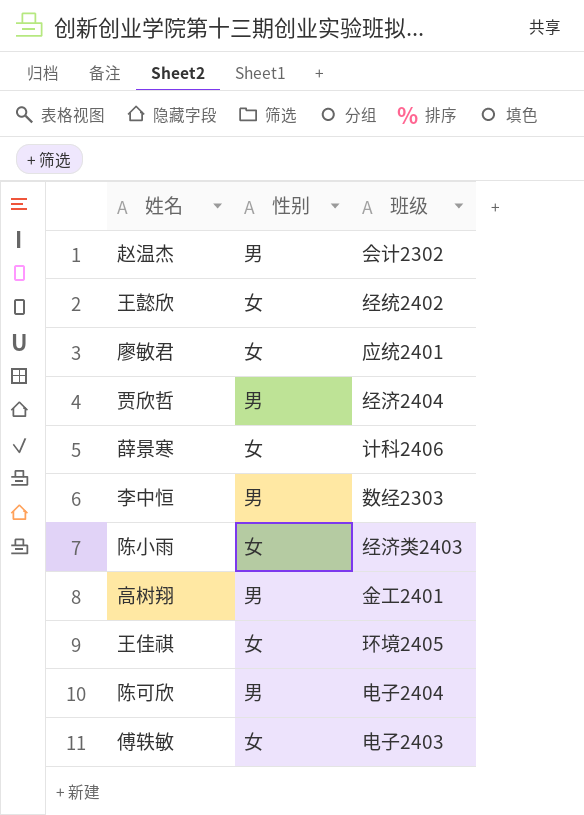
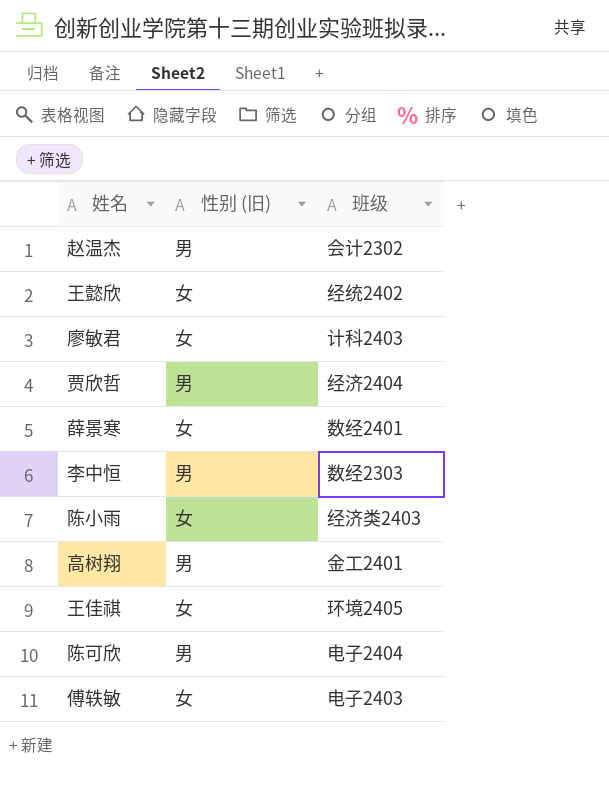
column name: 性别 -> 性别 (旧)
廖敏君 | 班级: 应统2401 -> 计科2403
薛景寒 | 班级: 计科2406 -> 数经2401

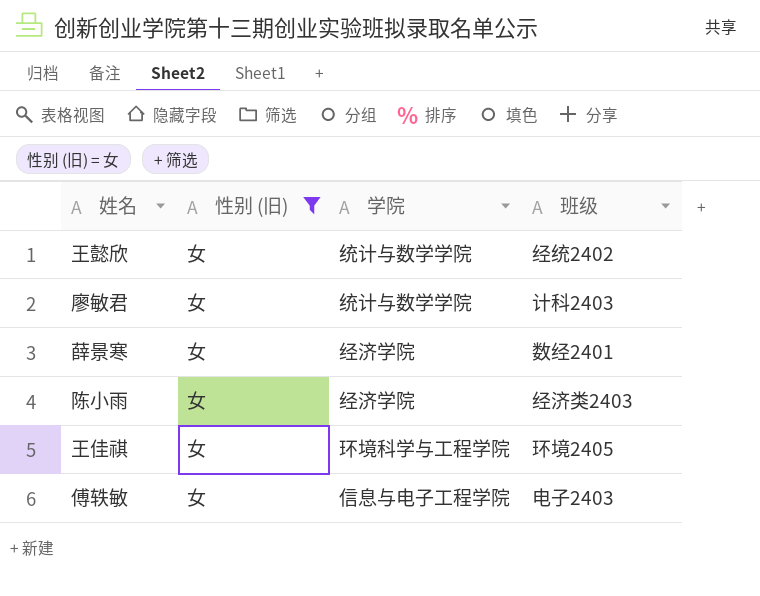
filter: none -> 性别 (旧) = 女
column 学院 | position: none -> 3

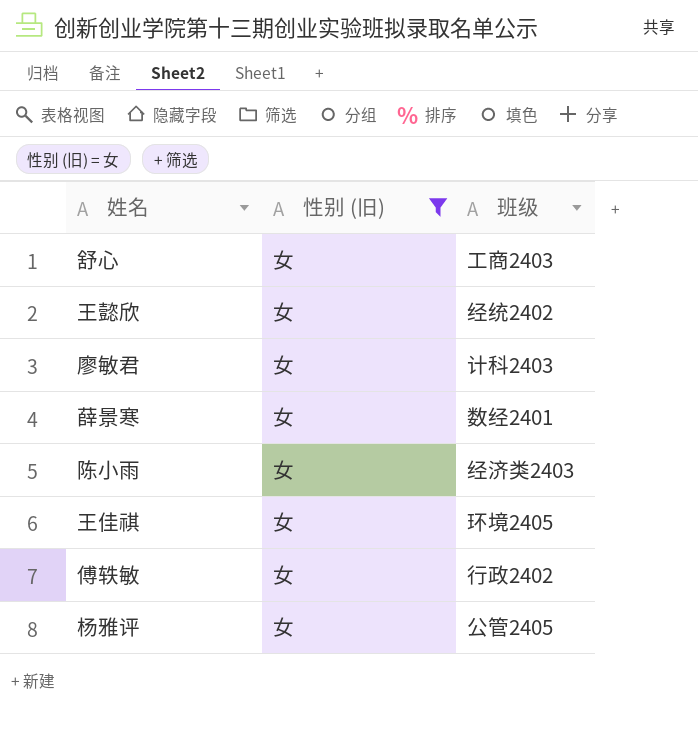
column 学院 | position: 3 -> none
row 舒心: none -> 女 | 工商2403
傅轶敏 | 班级: 电子2403 -> 行政2402
row 杨雅评: none -> 女 | 公管2405

